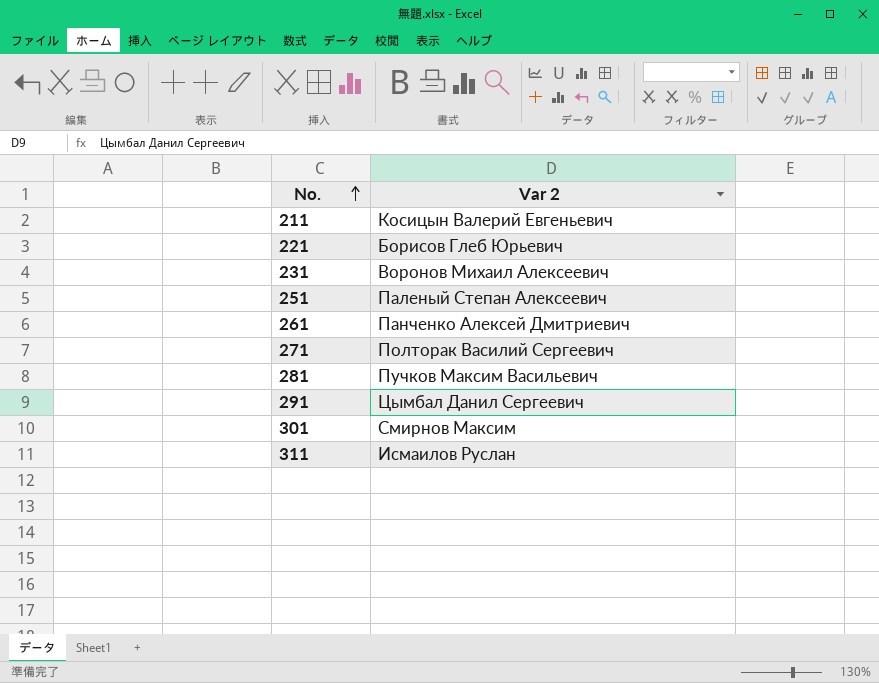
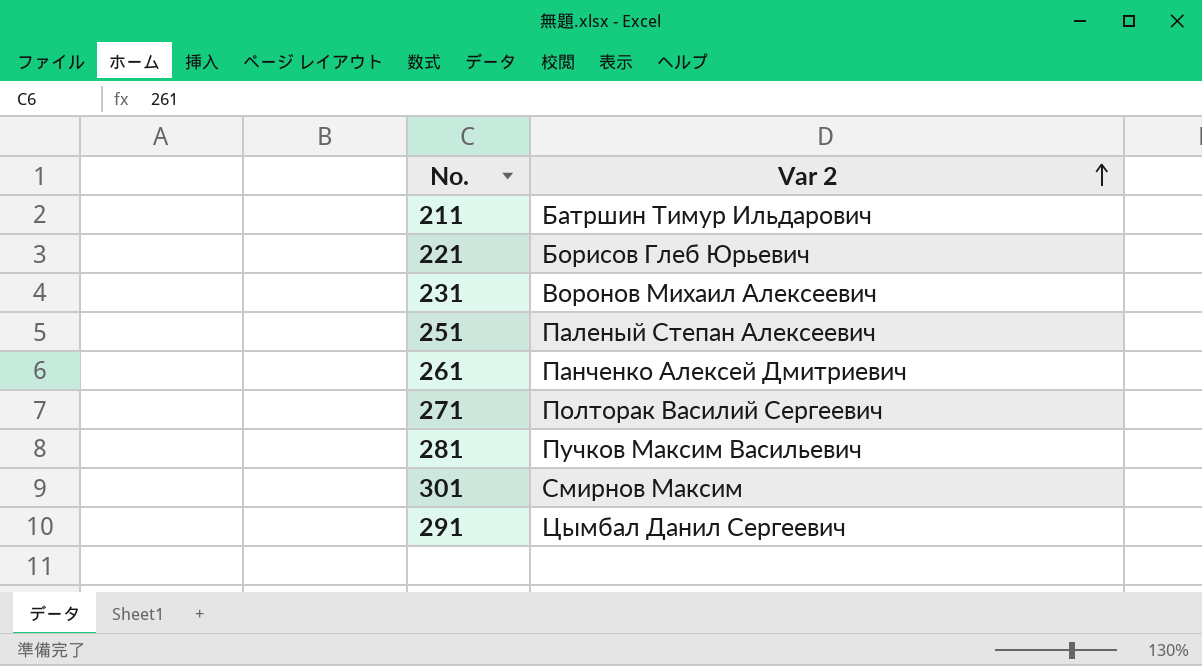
row order: No. ascending -> Var 2 ascending
row 311: Исмаилов Руслан -> none
211 | Var 2: Косицын Валерий Евгеньевич -> Батршин Тимур Ильдарович

